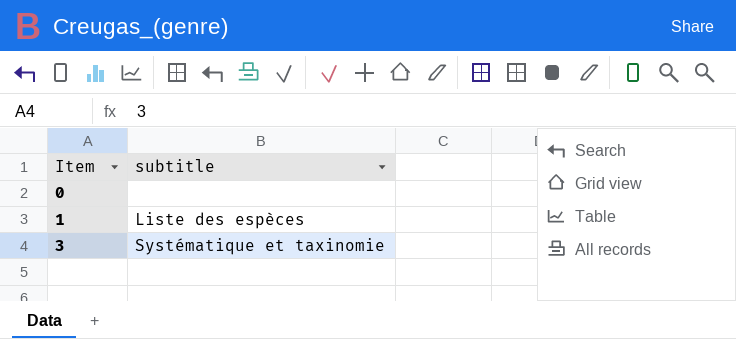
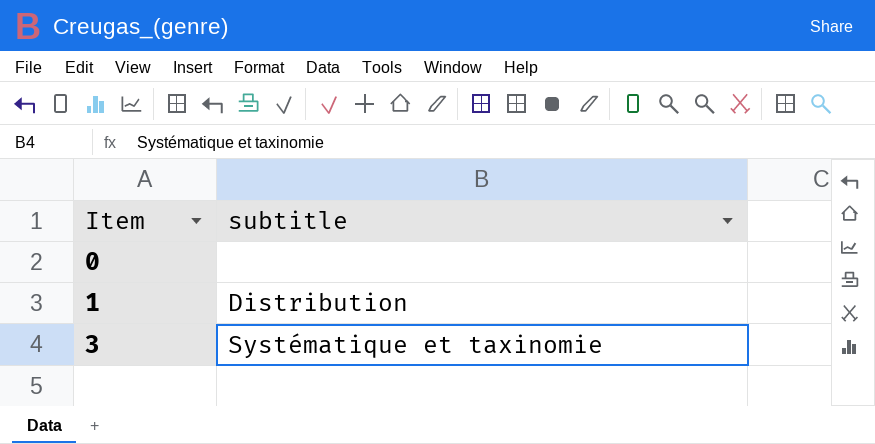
1 | subtitle: Liste des espèces -> Distribution

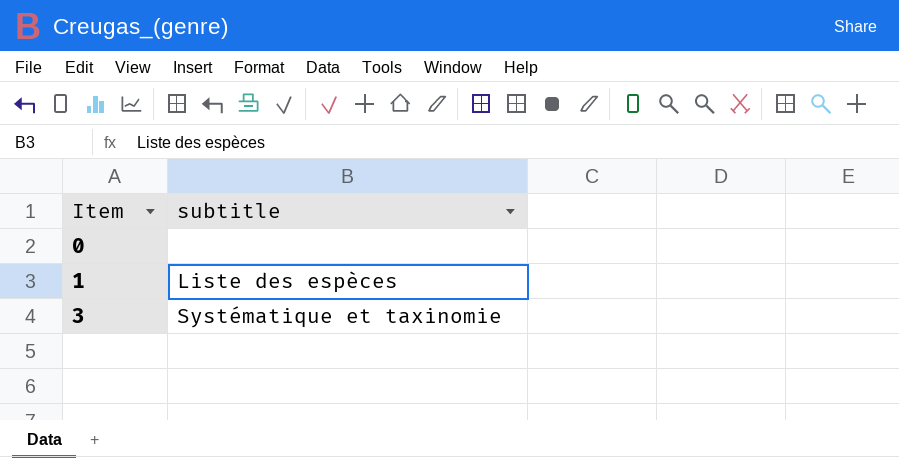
1 | subtitle: Distribution -> Liste des espèces

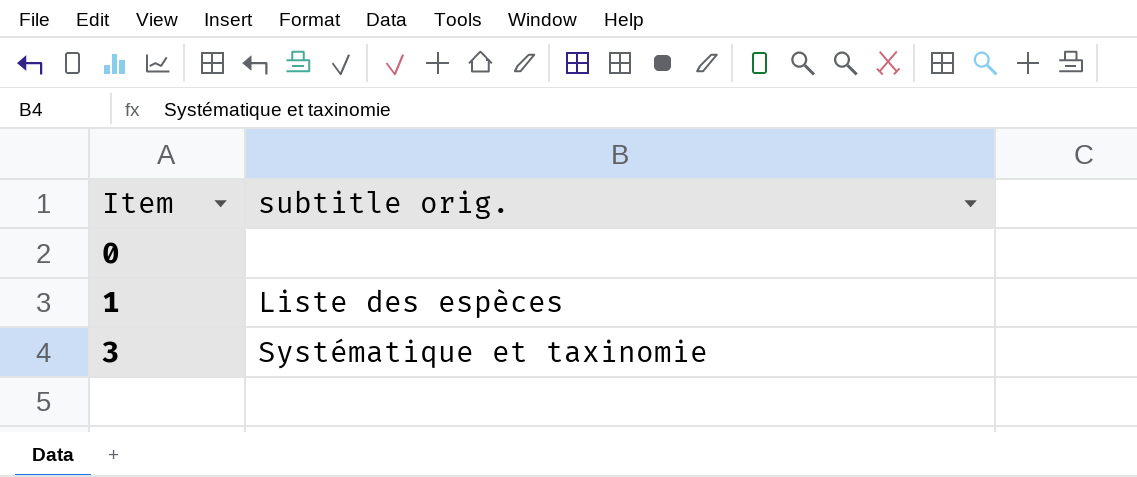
column name: subtitle -> subtitle orig.

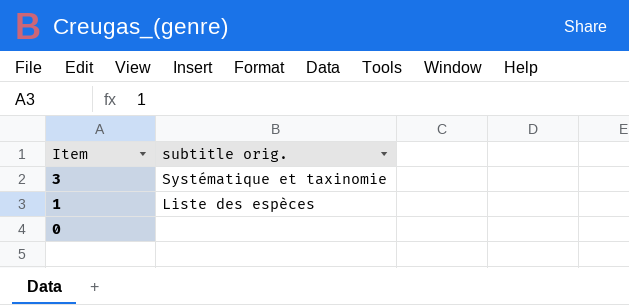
row order: Item ascending -> Item descending

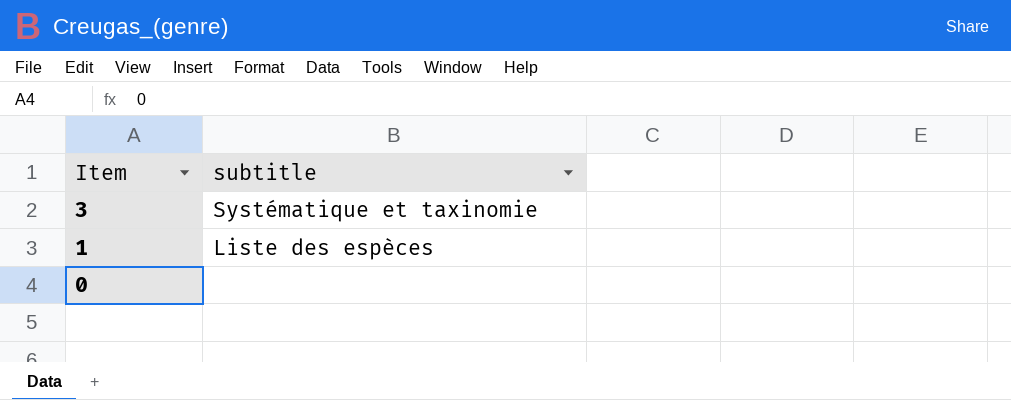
column name: subtitle orig. -> subtitle

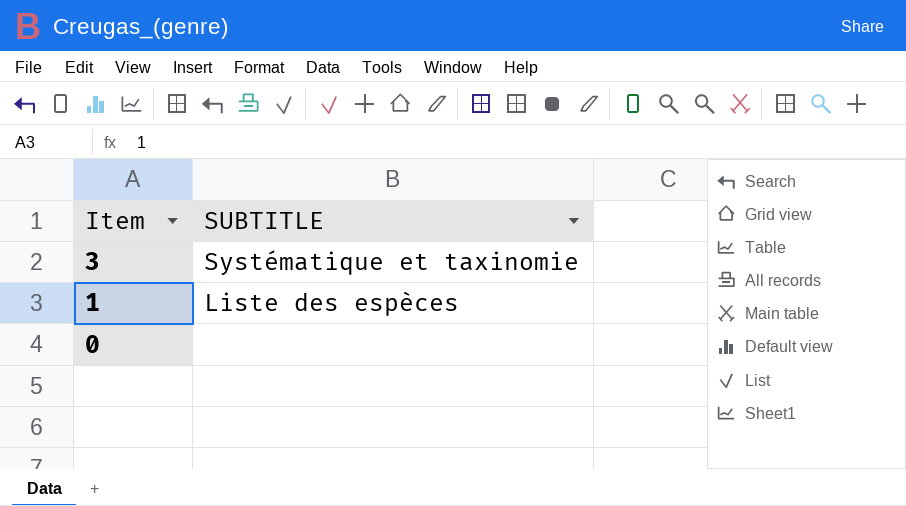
column name: subtitle -> SUBTITLE

